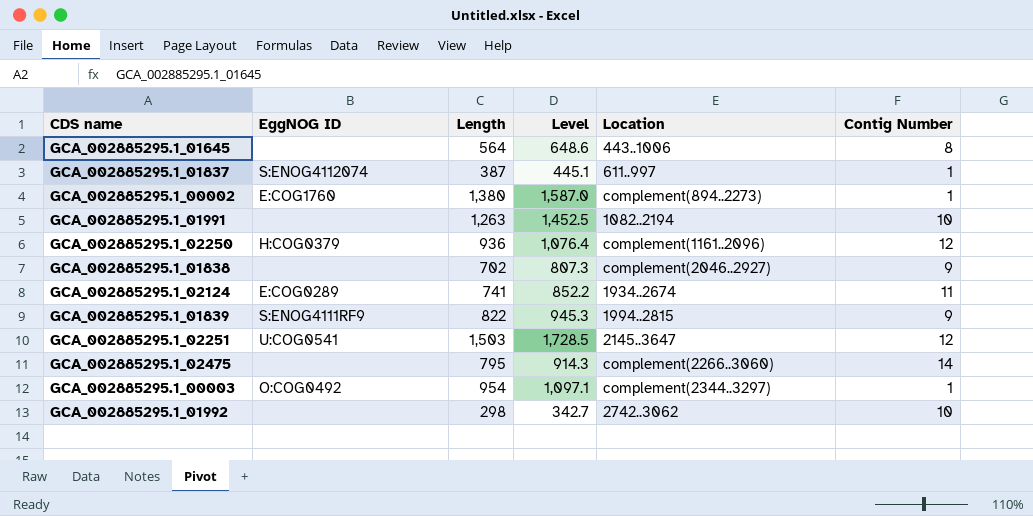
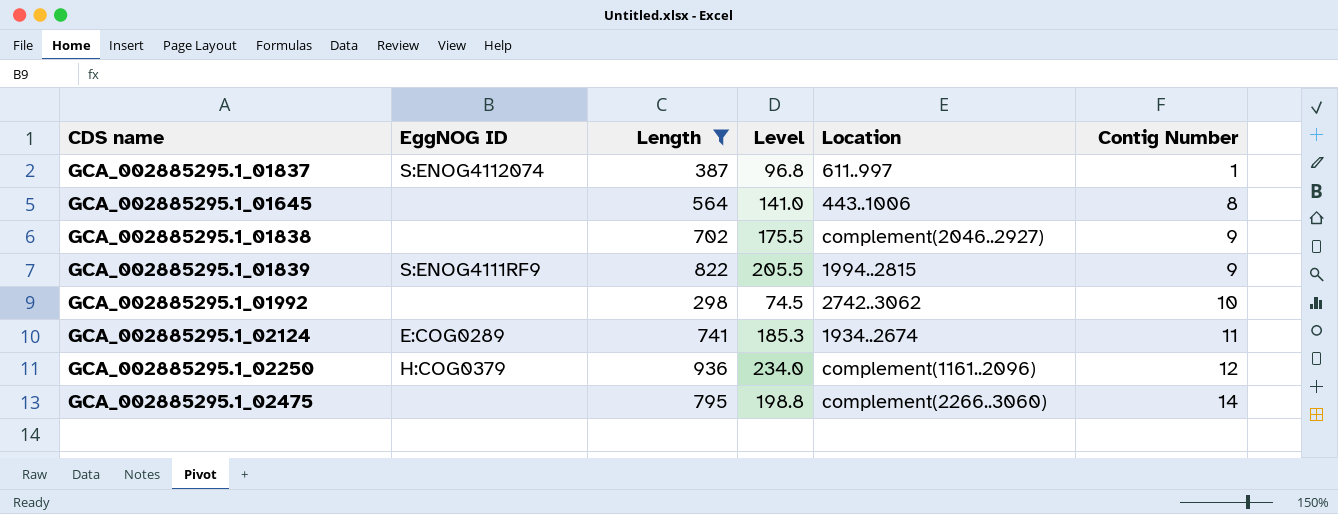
filter: none -> Length <= 936
row order: none -> Contig Number ascending
column Level | formula: [Length] * 1.15 -> [Length] * 0.25

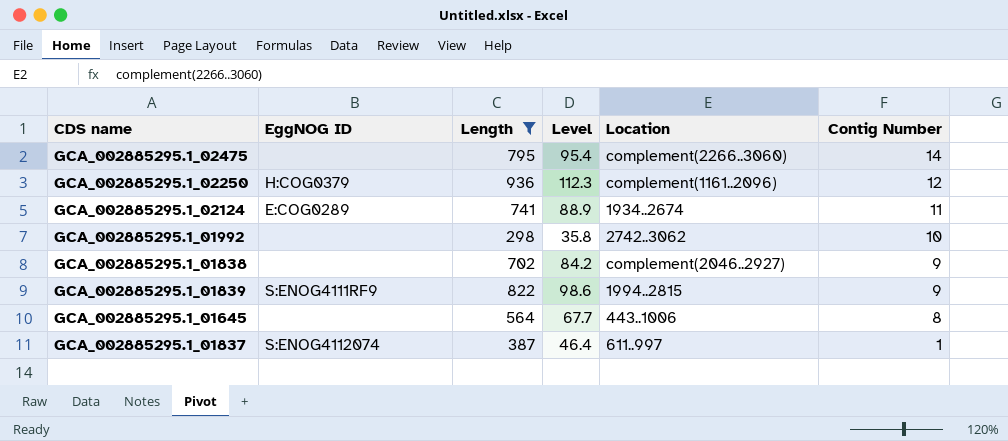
row order: Contig Number ascending -> Contig Number descending
column Level | formula: [Length] * 0.25 -> [Length] * 0.12

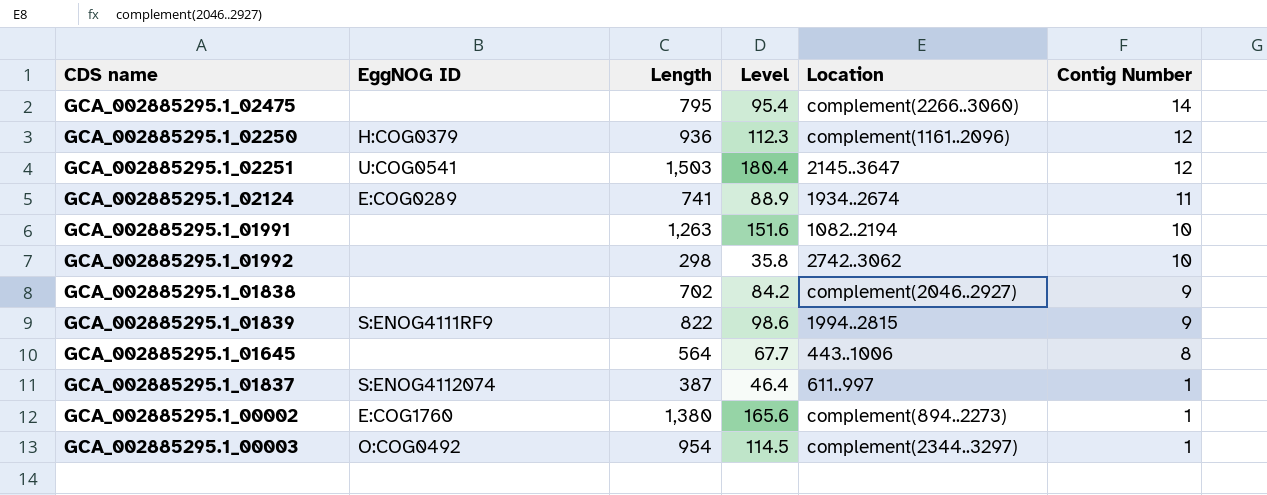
filter: Length <= 936 -> none

